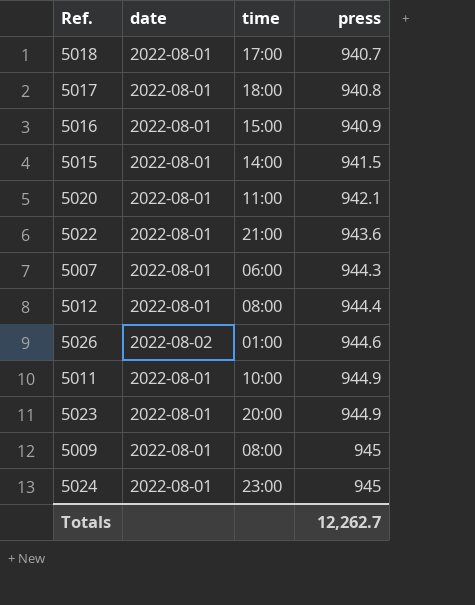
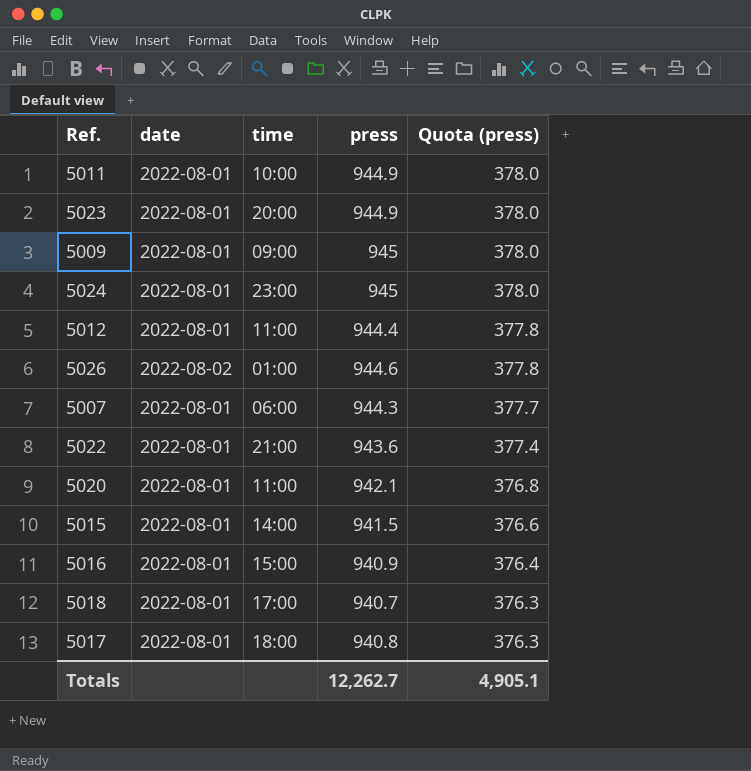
row order: press ascending -> Quota (press) descending
column Quota (press) | formula: none -> [press] * 0.4
5009 | time: 08:00 -> 09:00
5012 | time: 08:00 -> 11:00

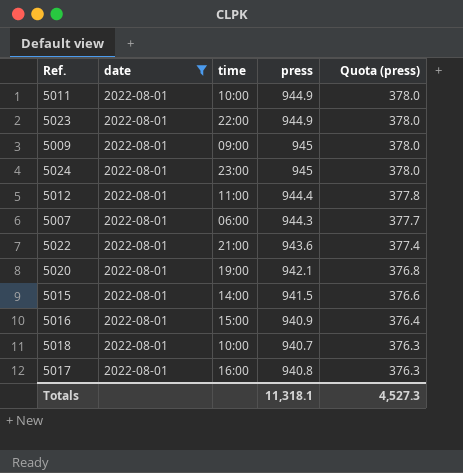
filter: none -> date = 2022-08-01
5023 | time: 20:00 -> 22:00
5020 | time: 11:00 -> 19:00
5018 | time: 17:00 -> 10:00
5017 | time: 18:00 -> 16:00
Totals | press: 12,262.7 -> 11,318.1
Totals | Quota (press): 4,905.1 -> 4,527.3

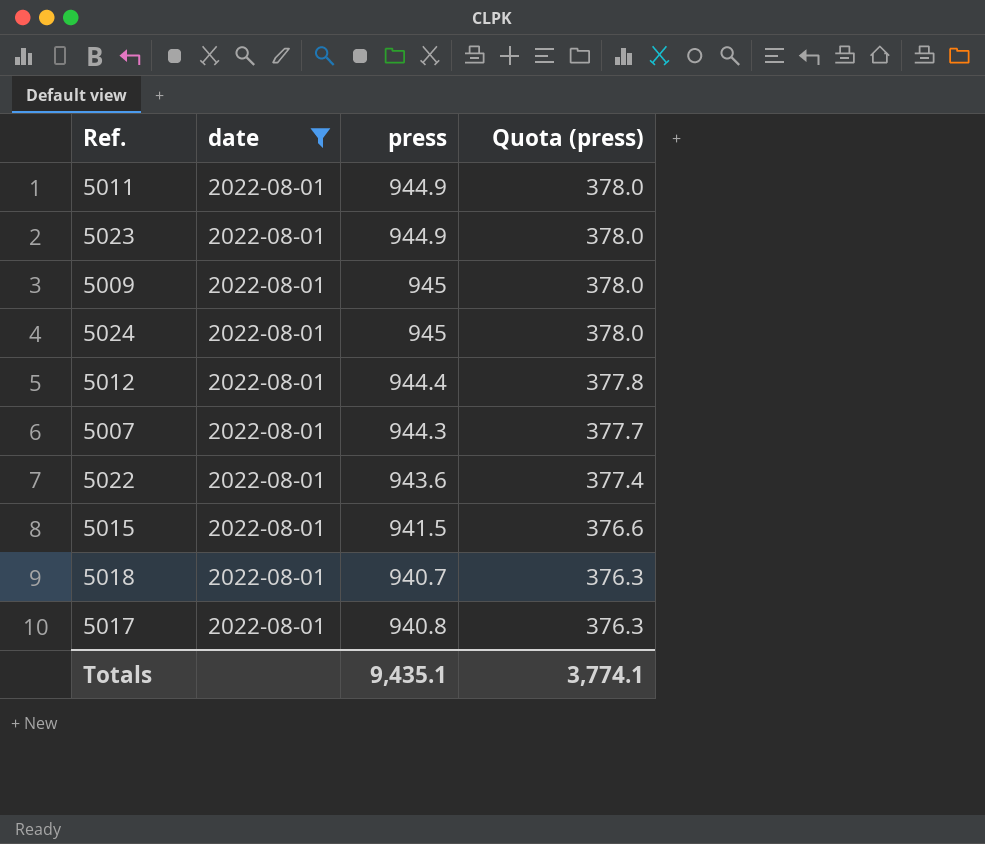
column time | position: 3 -> none
row 5020: 2022-08-01 | 19:00 | 942.1 | 376.8 -> none
row 5016: 2022-08-01 | 15:00 | 940.9 | 376.4 -> none
Totals | press: 11,318.1 -> 9,435.1
Totals | Quota (press): 4,527.3 -> 3,774.1

